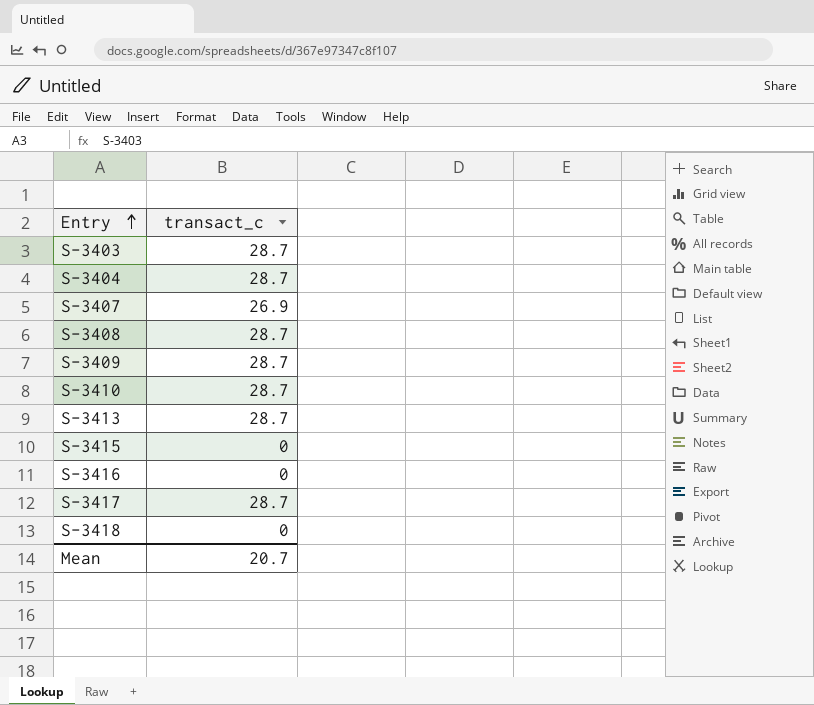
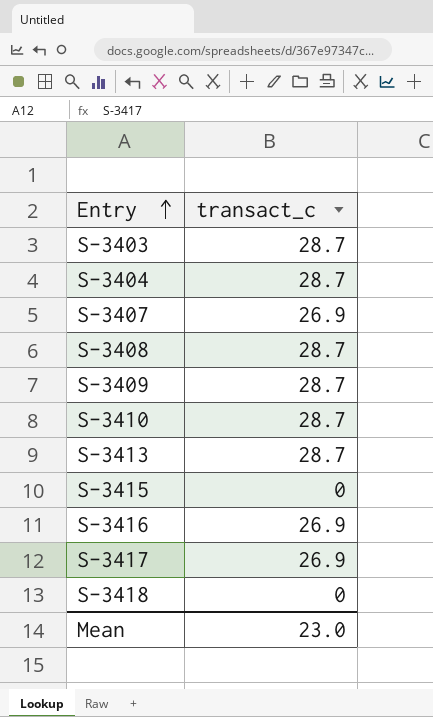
S-3416 | transact_c: 0 -> 26.9
S-3417 | transact_c: 28.7 -> 26.9
Mean | transact_c: 20.7 -> 23.0

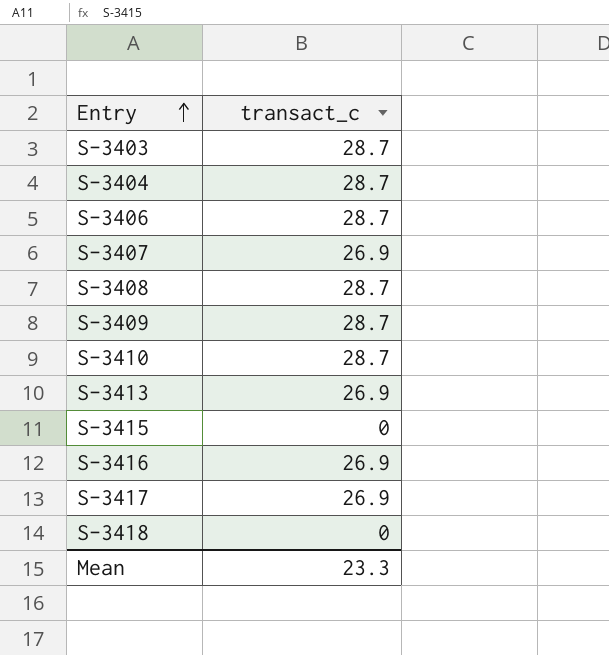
row S-3406: none -> 28.7
S-3413 | transact_c: 28.7 -> 26.9
Mean | transact_c: 23.0 -> 23.3

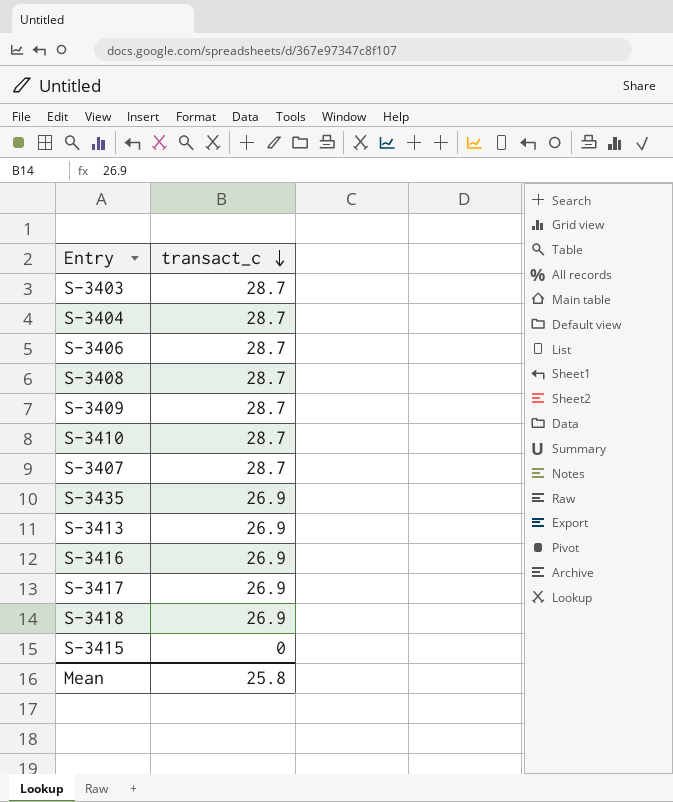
row order: Entry ascending -> transact_c descending
S-3407 | transact_c: 26.9 -> 28.7
row S-3435: none -> 26.9
S-3418 | transact_c: 0 -> 26.9
Mean | transact_c: 23.3 -> 25.8

